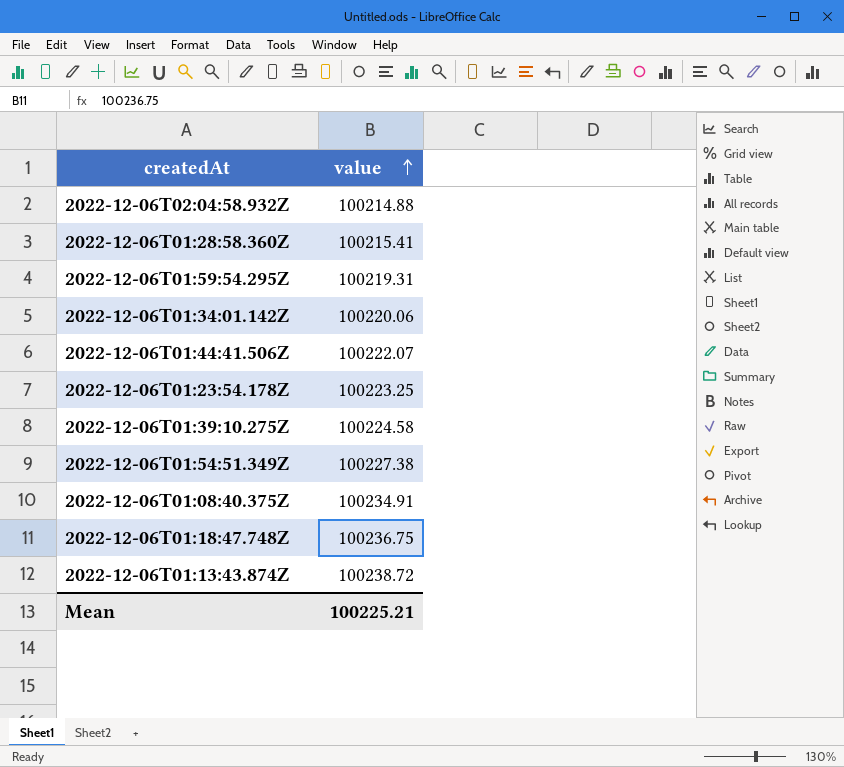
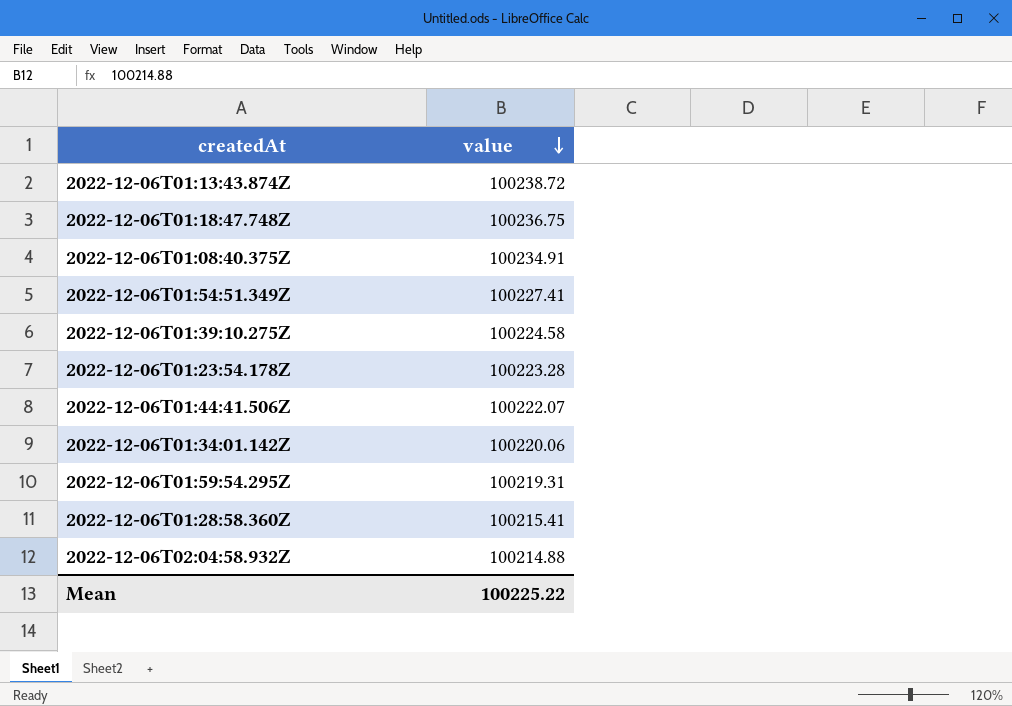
row order: value ascending -> value descending
2022-12-06T01:54:51.349Z | value: 100227.38 -> 100227.41
2022-12-06T01:23:54.178Z | value: 100223.25 -> 100223.28
Mean | value: 100225.21 -> 100225.22

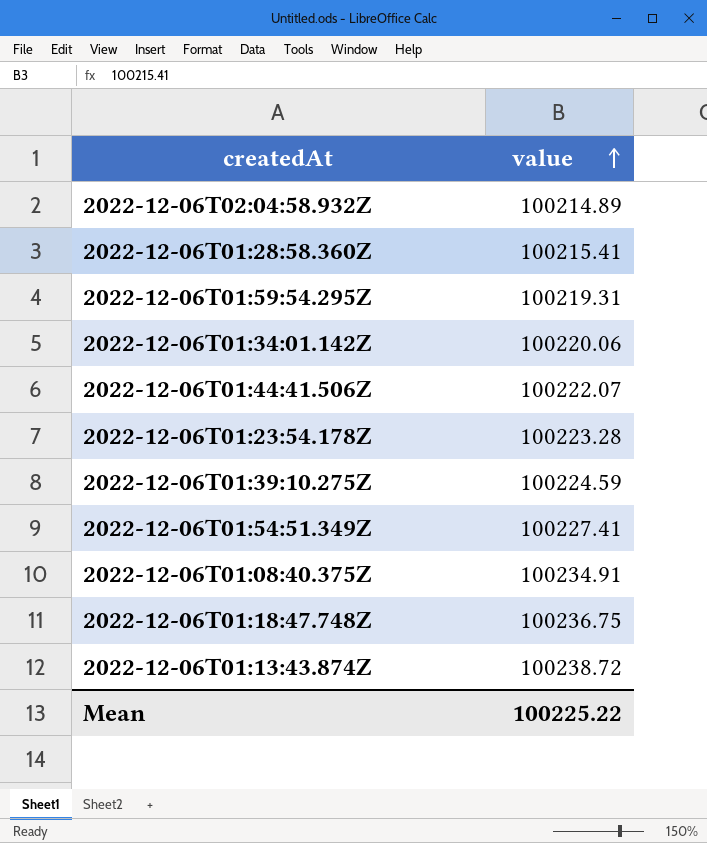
row order: value descending -> value ascending
2022-12-06T02:04:58.932Z | value: 100214.88 -> 100214.89
2022-12-06T01:39:10.275Z | value: 100224.58 -> 100224.59

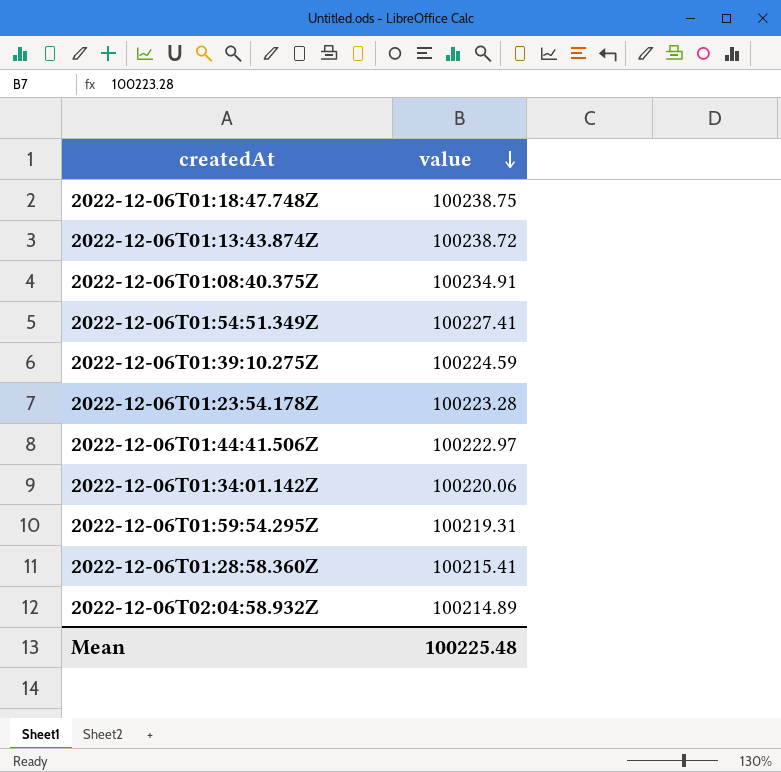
row order: value ascending -> value descending
2022-12-06T01:18:47.748Z | value: 100236.75 -> 100238.75
2022-12-06T01:44:41.506Z | value: 100222.07 -> 100222.97
Mean | value: 100225.22 -> 100225.48

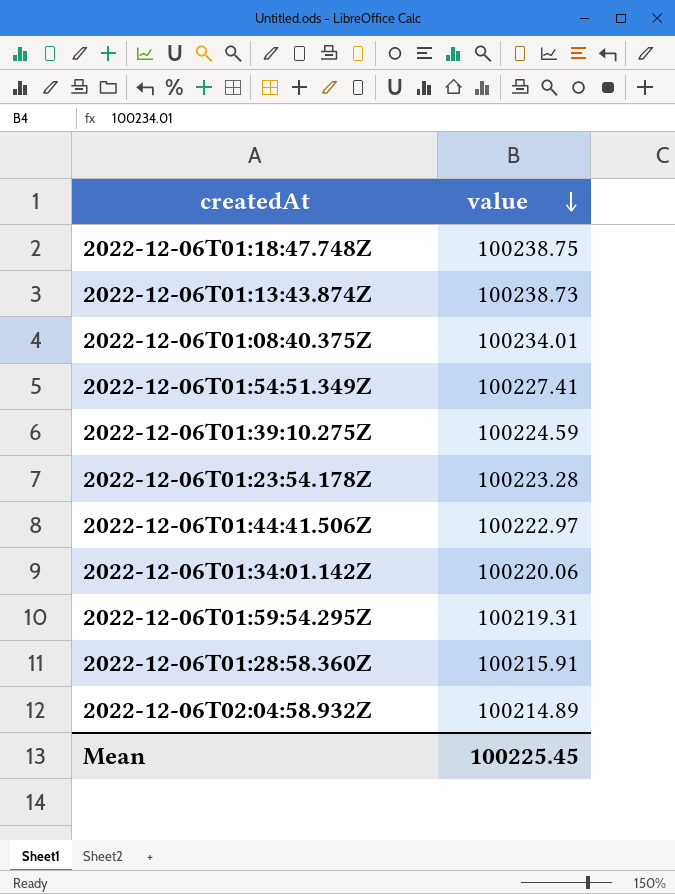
2022-12-06T01:13:43.874Z | value: 100238.72 -> 100238.73
2022-12-06T01:08:40.375Z | value: 100234.91 -> 100234.01
2022-12-06T01:28:58.360Z | value: 100215.41 -> 100215.91
Mean | value: 100225.48 -> 100225.45

